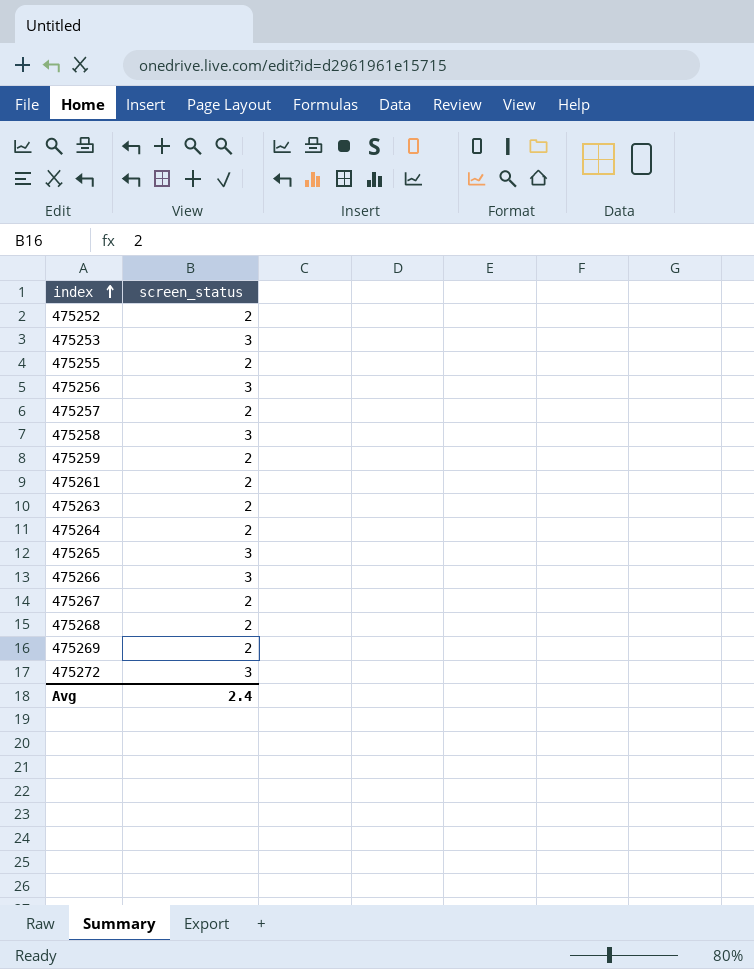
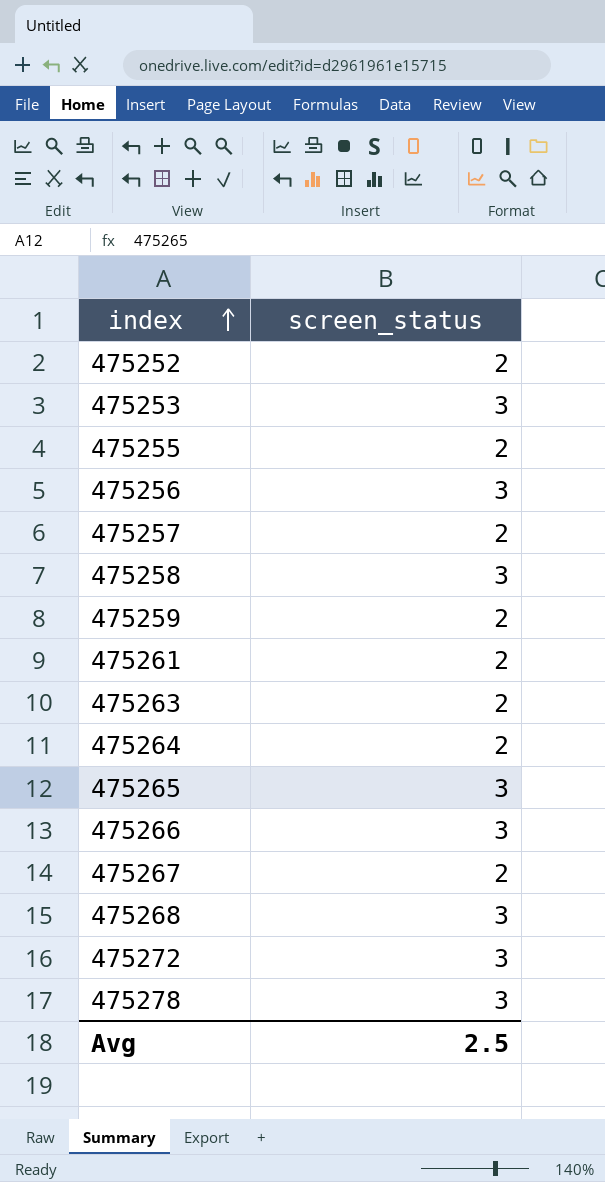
row 475269: 2 -> none
475268 | screen_status: 2 -> 3
row 475278: none -> 3
Avg | screen_status: 2.4 -> 2.5

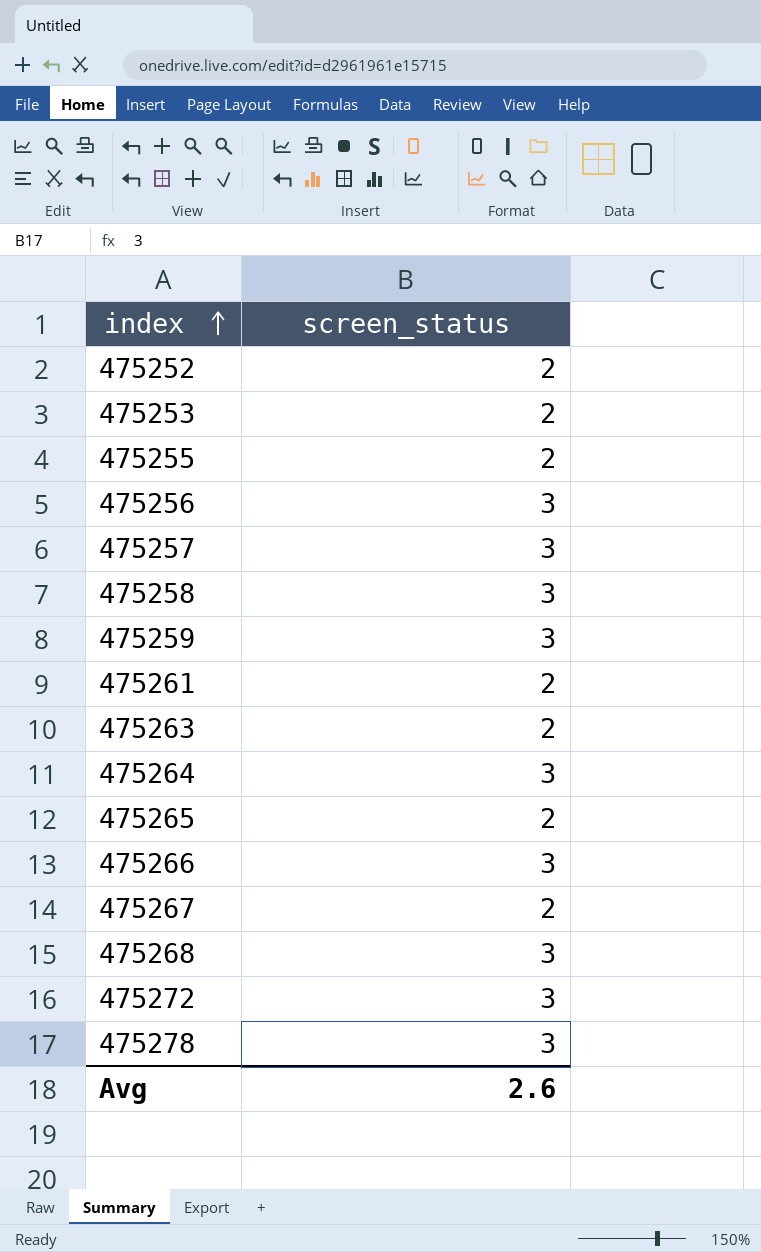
475253 | screen_status: 3 -> 2
475257 | screen_status: 2 -> 3
475259 | screen_status: 2 -> 3
475264 | screen_status: 2 -> 3
475265 | screen_status: 3 -> 2
Avg | screen_status: 2.5 -> 2.6

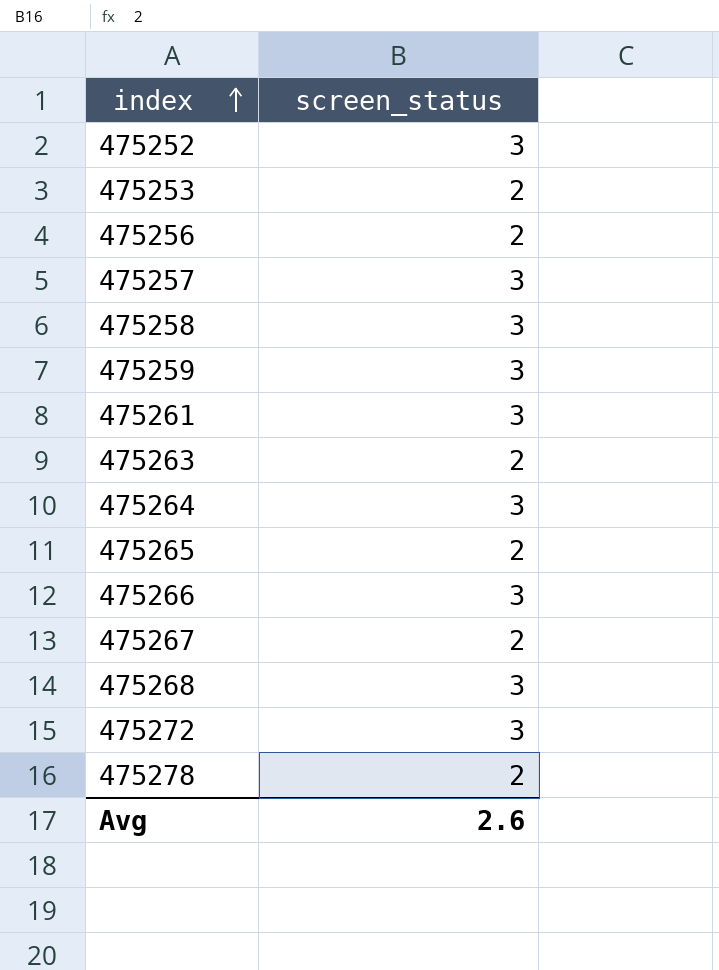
row 475255: 2 -> none
475252 | screen_status: 2 -> 3
475256 | screen_status: 3 -> 2
475261 | screen_status: 2 -> 3
475278 | screen_status: 3 -> 2

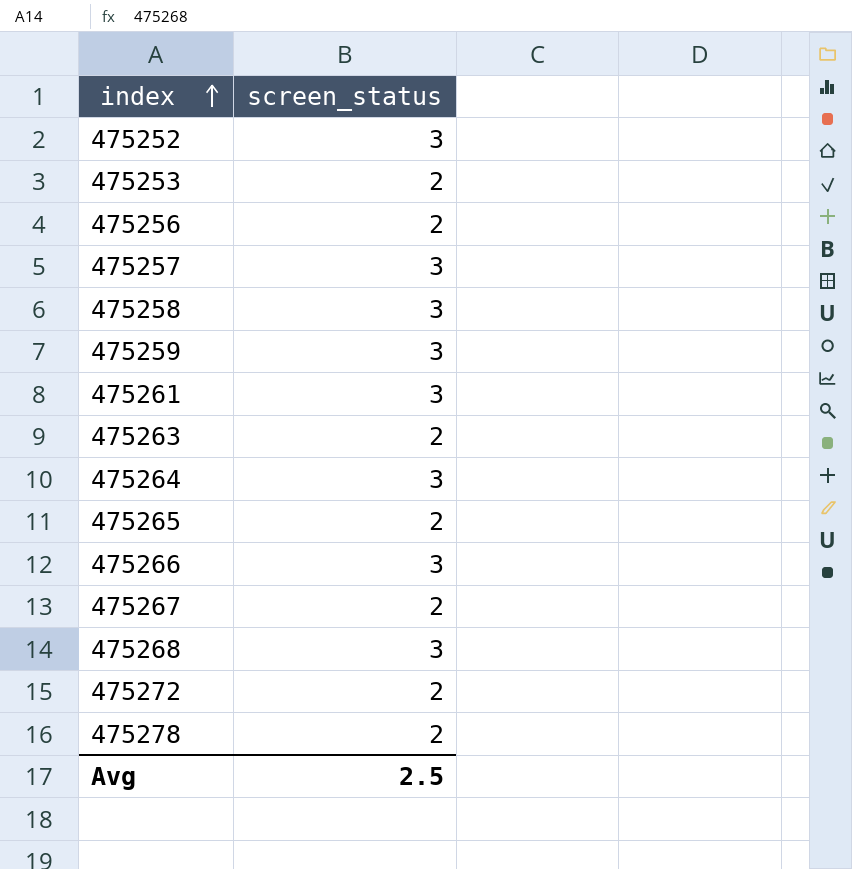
475272 | screen_status: 3 -> 2
Avg | screen_status: 2.6 -> 2.5

